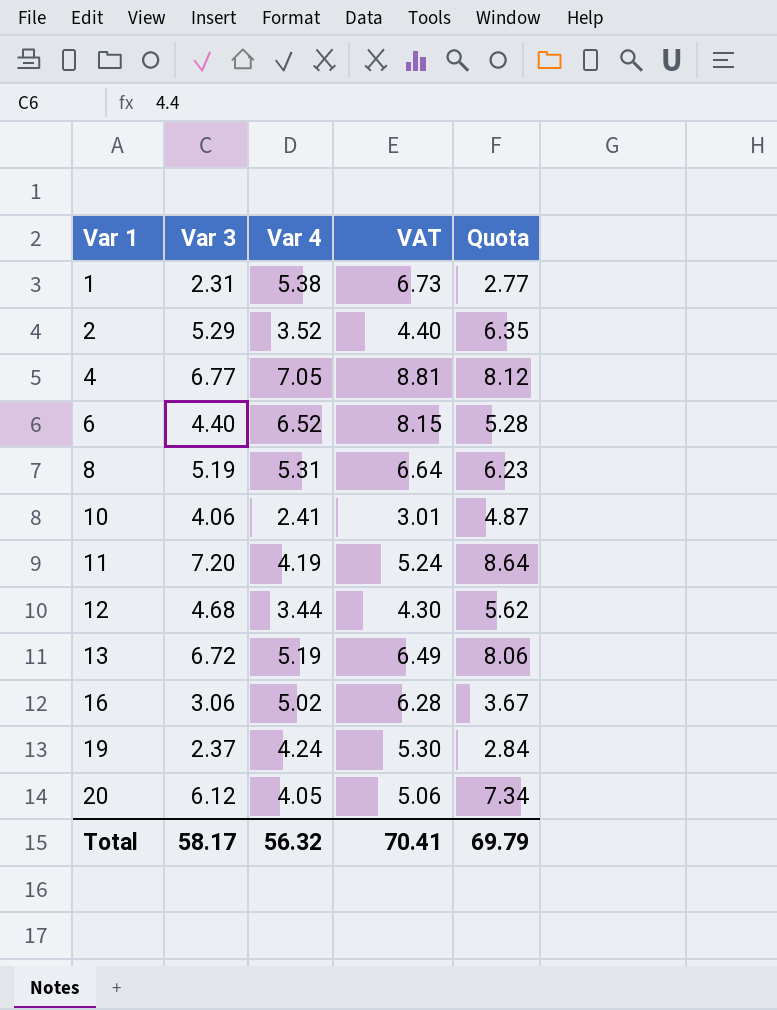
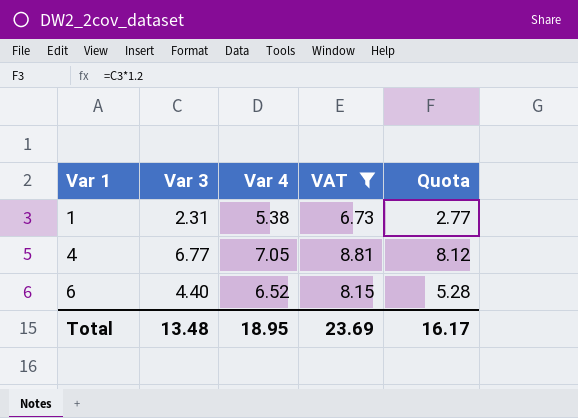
filter: none -> VAT >= 6.73
Total | Var 3: 58.17 -> 13.48
Total | Var 4: 56.32 -> 18.95
Total | VAT: 70.41 -> 23.69
Total | Quota: 69.79 -> 16.17

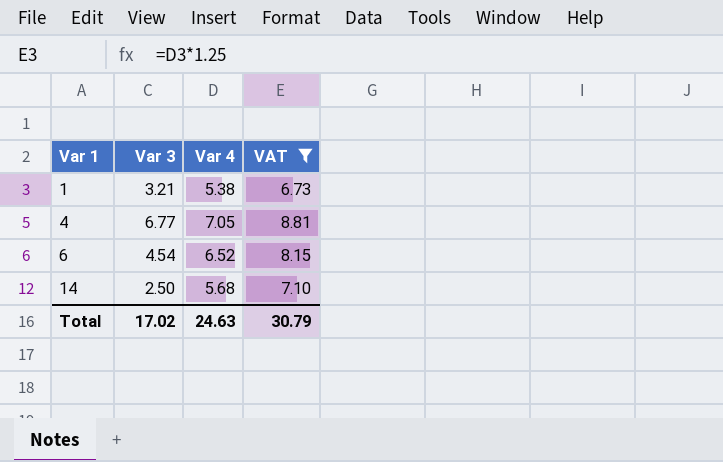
column Quota | formula: [Var 3] * 1.2 -> none
1 | Var 3: 2.31 -> 3.21
6 | Var 3: 4.40 -> 4.54
row 14: none -> 2.50 | 5.68 | 7.10
Total | Var 3: 13.48 -> 17.02
Total | Var 4: 18.95 -> 24.63
Total | VAT: 23.69 -> 30.79

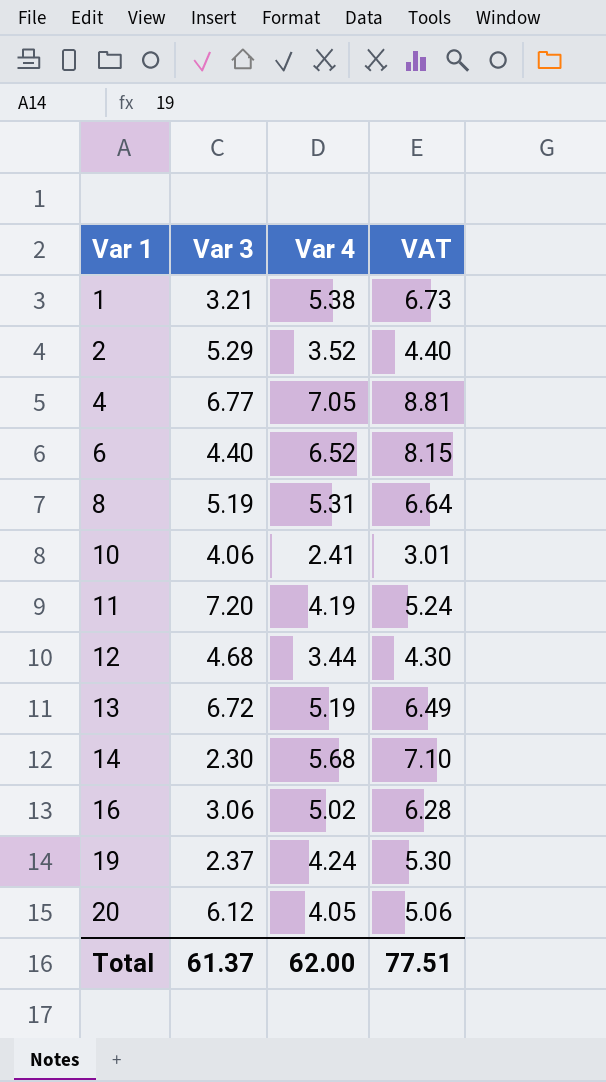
filter: VAT >= 6.73 -> none
6 | Var 3: 4.54 -> 4.40
14 | Var 3: 2.50 -> 2.30
Total | Var 3: 17.02 -> 61.37
Total | Var 4: 24.63 -> 62.00
Total | VAT: 30.79 -> 77.51

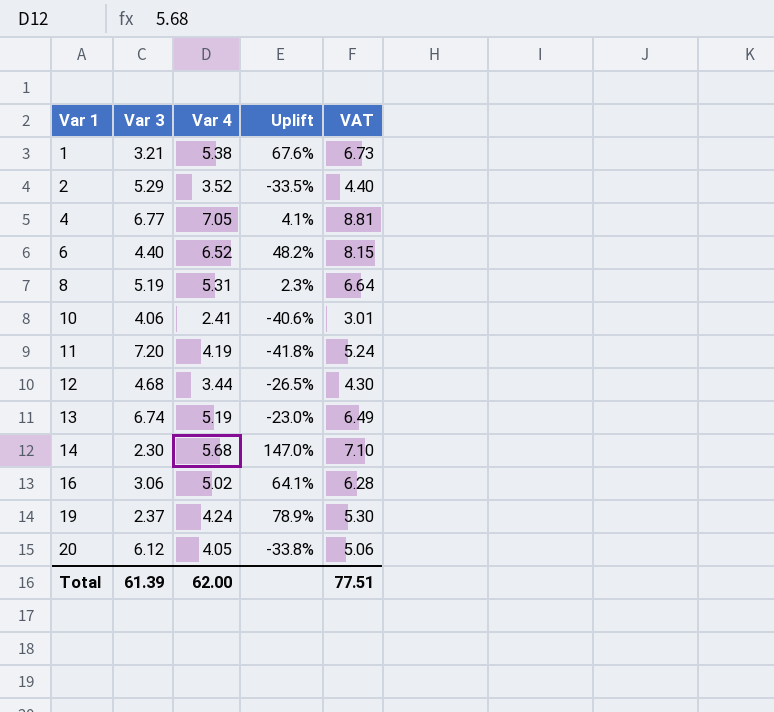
column Uplift | formula: none -> ([Var 4] - [Var 3]) / [Var 3]
13 | Var 3: 6.72 -> 6.74
Total | Var 3: 61.37 -> 61.39

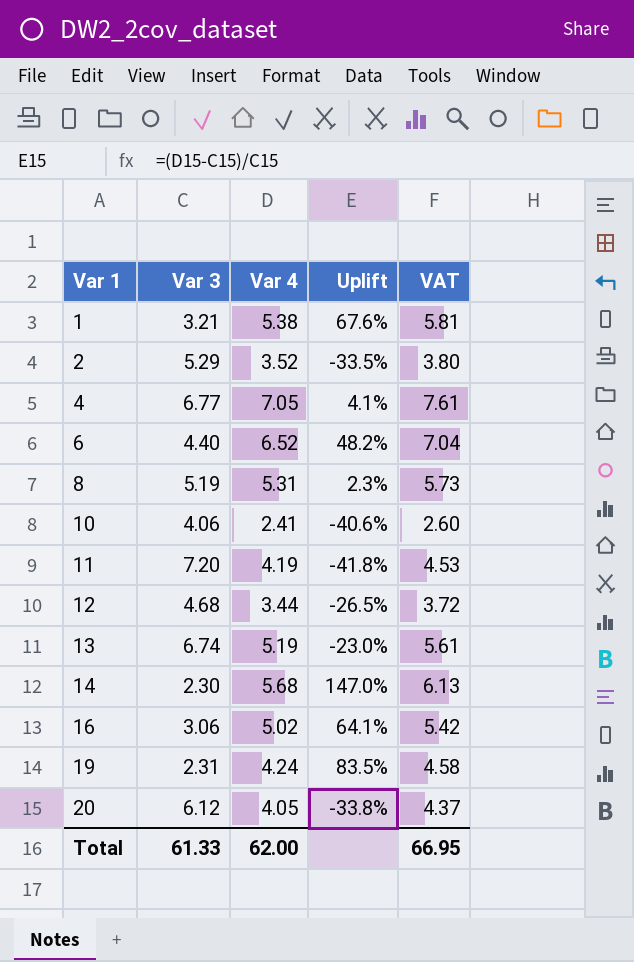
column VAT | formula: [Var 4] * 1.25 -> [Var 4] * 1.08
19 | Var 3: 2.37 -> 2.31
19 | Uplift: 78.9% -> 83.5%
Total | Var 3: 61.39 -> 61.33
Total | VAT: 77.51 -> 66.95

